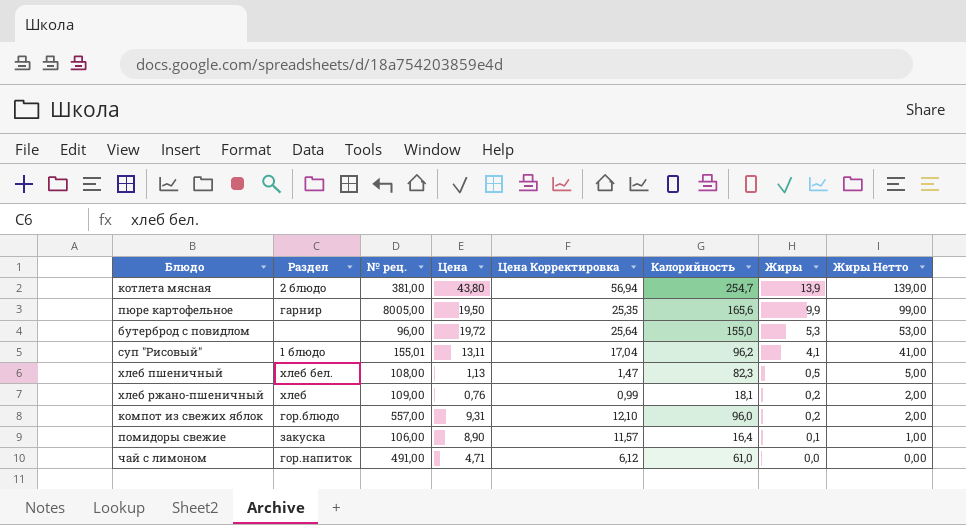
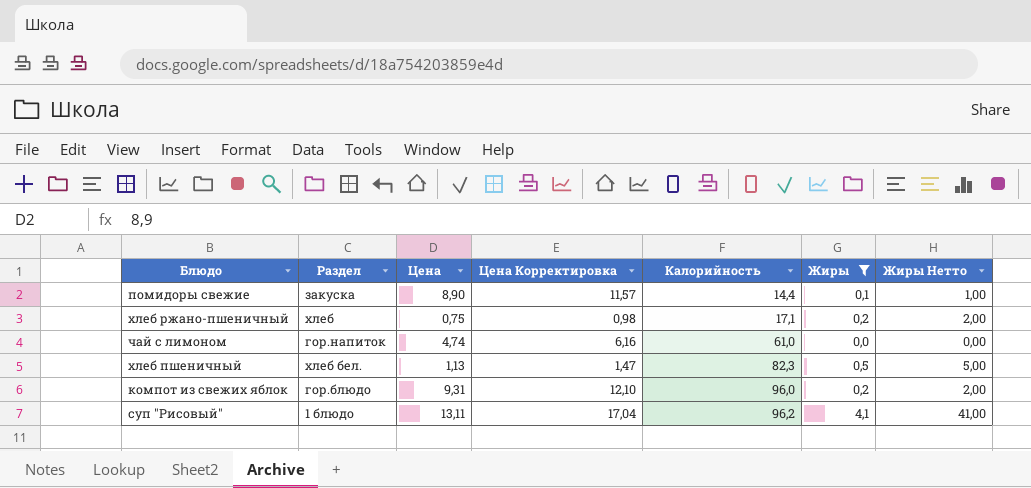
filter: none -> Жиры <= 4,1
row order: Жиры descending -> Калорийность ascending
column № рец. | position: 3 -> none
помидоры свежие | Калорийность: 16,4 -> 14,4
хлеб ржано-пшеничный | Цена: 0,76 -> 0,75
хлеб ржано-пшеничный | Цена Корректировка: 0,99 -> 0,98
хлеб ржано-пшеничный | Калорийность: 18,1 -> 17,1
чай с лимоном | Цена: 4,71 -> 4,74
чай с лимоном | Цена Корректировка: 6,12 -> 6,16

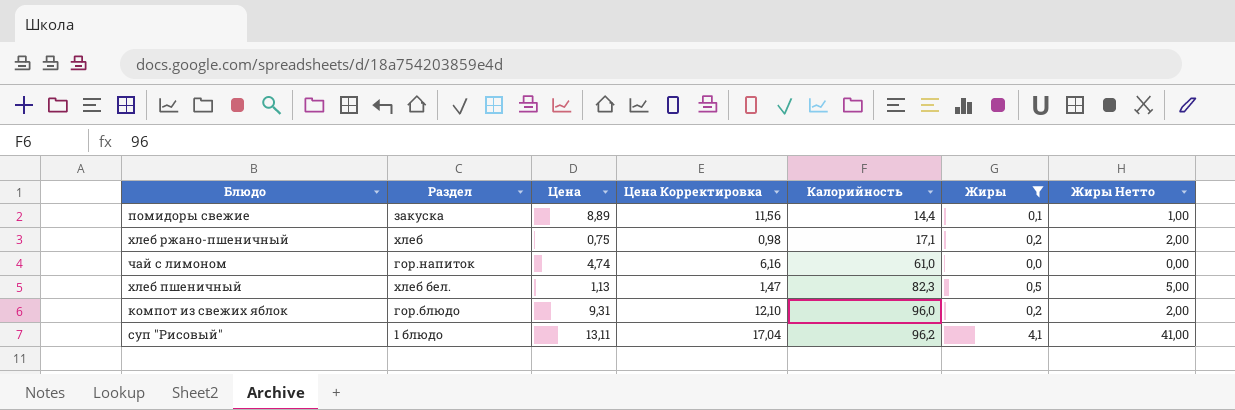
помидоры свежие | Цена: 8,90 -> 8,89
помидоры свежие | Цена Корректировка: 11,57 -> 11,56

